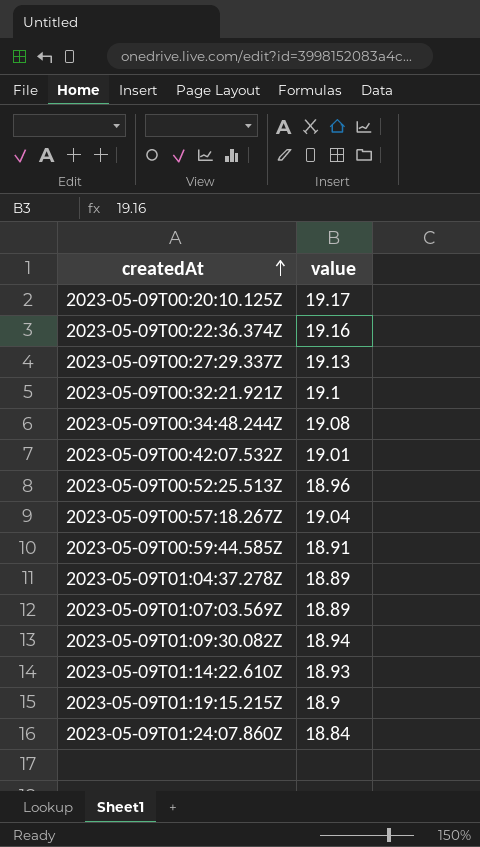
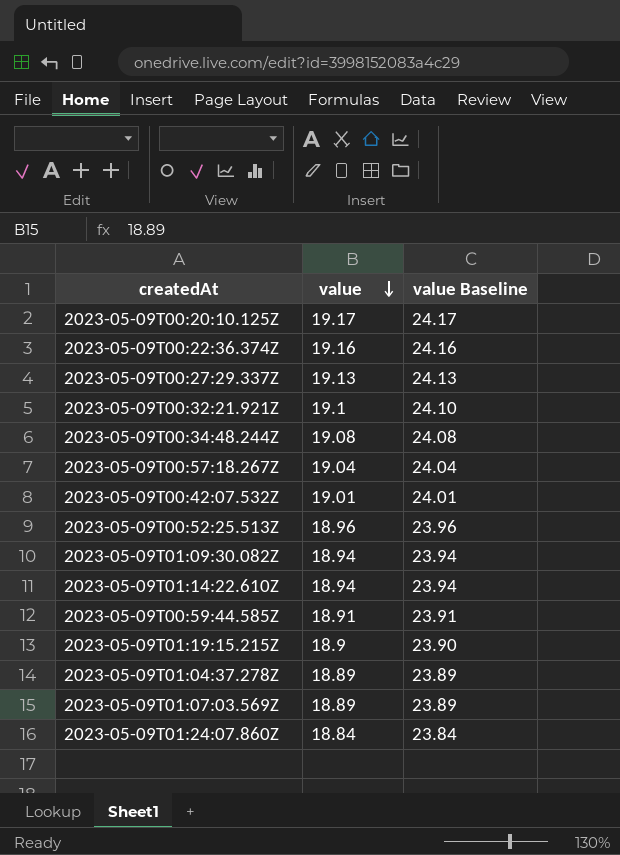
row order: createdAt ascending -> value descending
column value Baseline | formula: none -> [value] + 5
2023-05-09T01:14:22.610Z | value: 18.93 -> 18.94

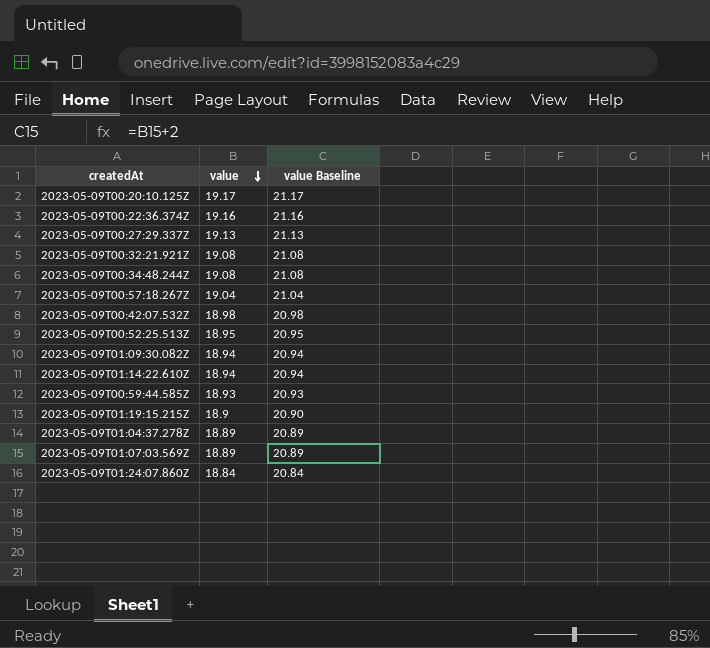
column value Baseline | formula: [value] + 5 -> [value] + 2
2023-05-09T00:32:21.921Z | value: 19.1 -> 19.08
2023-05-09T00:42:07.532Z | value: 19.01 -> 18.98
2023-05-09T00:52:25.513Z | value: 18.96 -> 18.95
2023-05-09T00:59:44.585Z | value: 18.91 -> 18.93

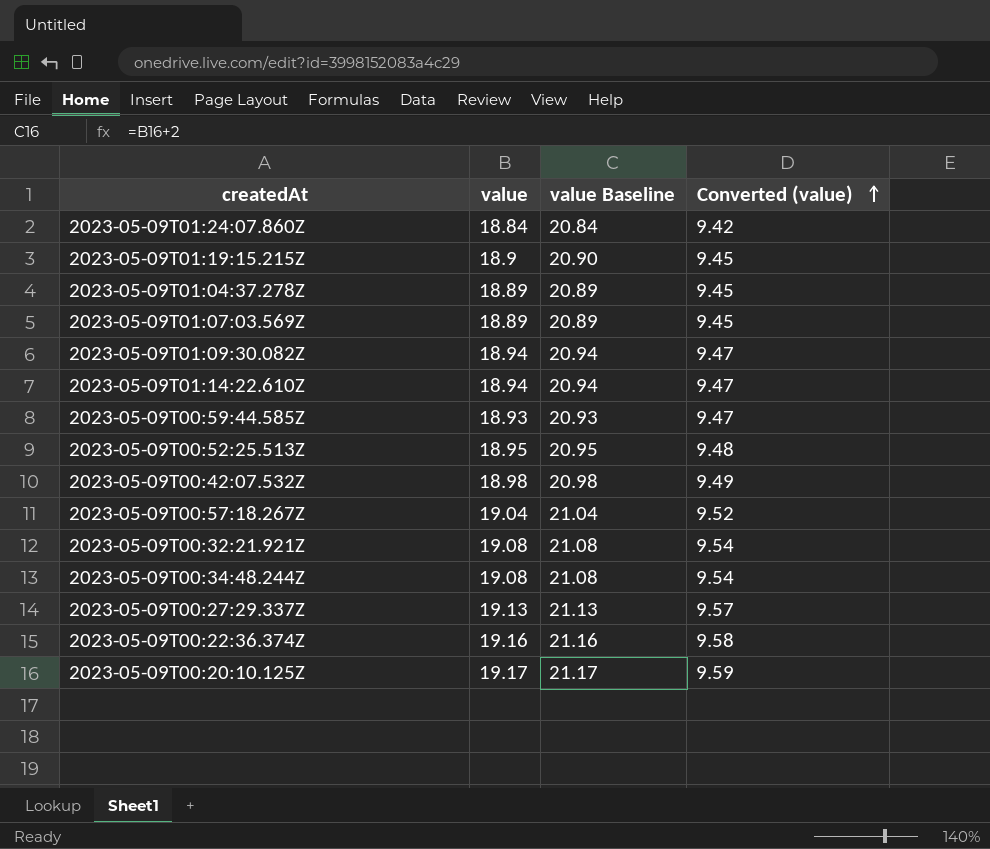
row order: value descending -> Converted (value) ascending
column Converted (value) | formula: none -> [value] * 0.5

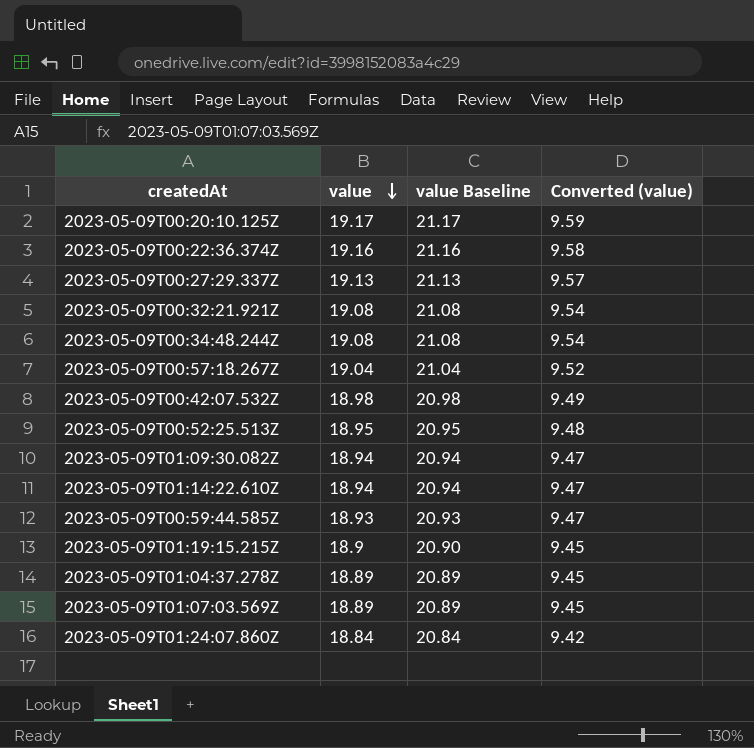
row order: Converted (value) ascending -> value descending

